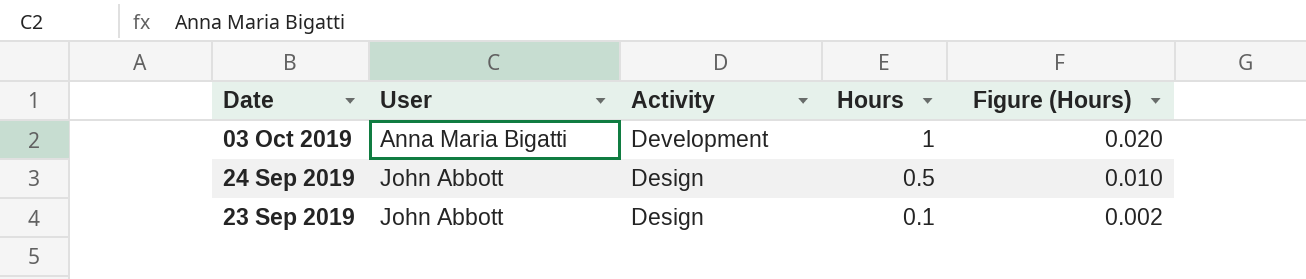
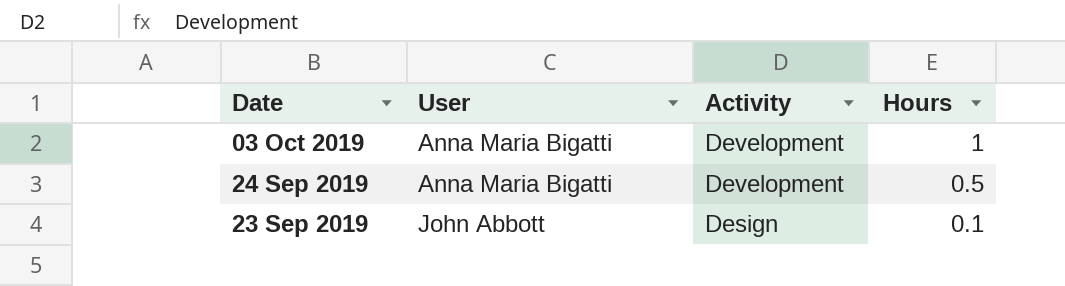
column Figure (Hours) | formula: [Hours] * 0.02 -> none
24 Sep 2019 | User: John Abbott -> Anna Maria Bigatti
24 Sep 2019 | Activity: Design -> Development

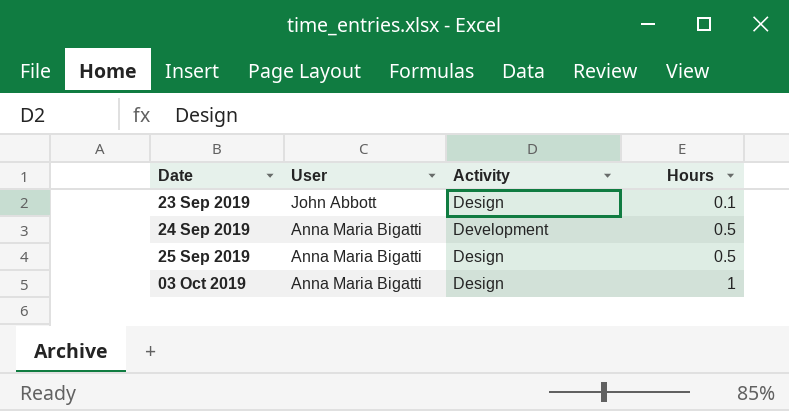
row order: Date descending -> Date ascending
row 25 Sep 2019: none -> Anna Maria Bigatti | Design | 0.5
03 Oct 2019 | Activity: Development -> Design

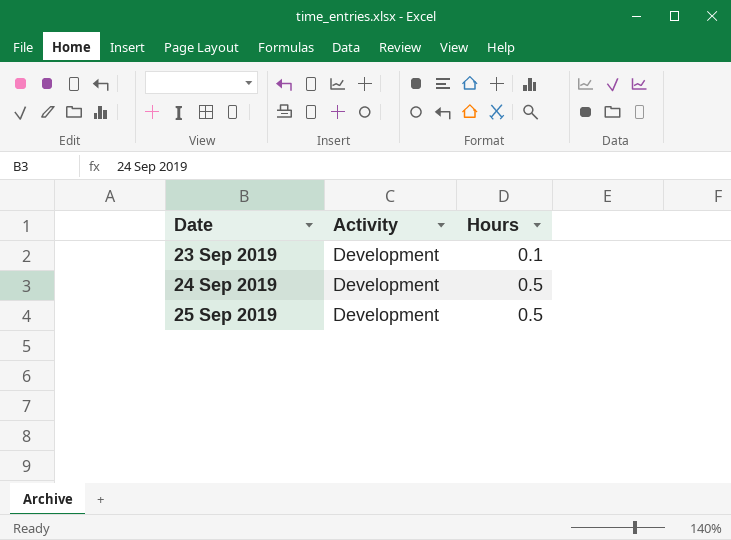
column User | position: 2 -> none
row 03 Oct 2019: Anna Maria Bigatti | Design | 1 -> none
23 Sep 2019 | Activity: Design -> Development
25 Sep 2019 | Activity: Design -> Development

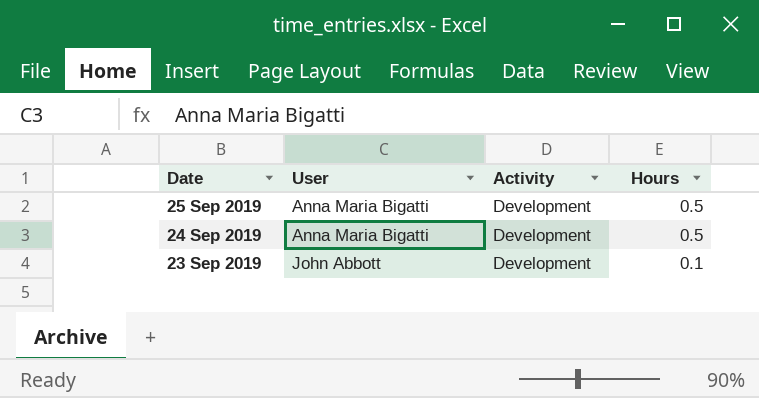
row order: Date ascending -> Date descending
column User | position: none -> 2

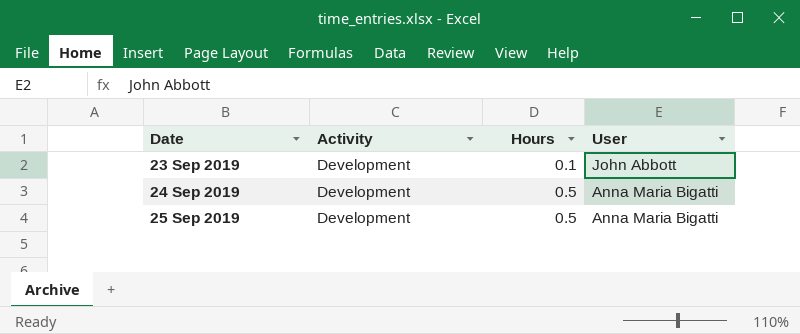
row order: Date descending -> Date ascending
column User | position: 2 -> 4

